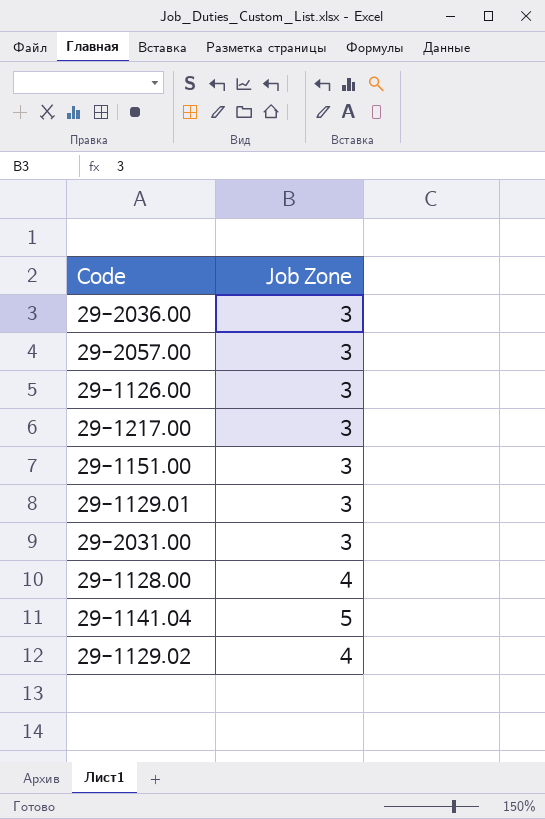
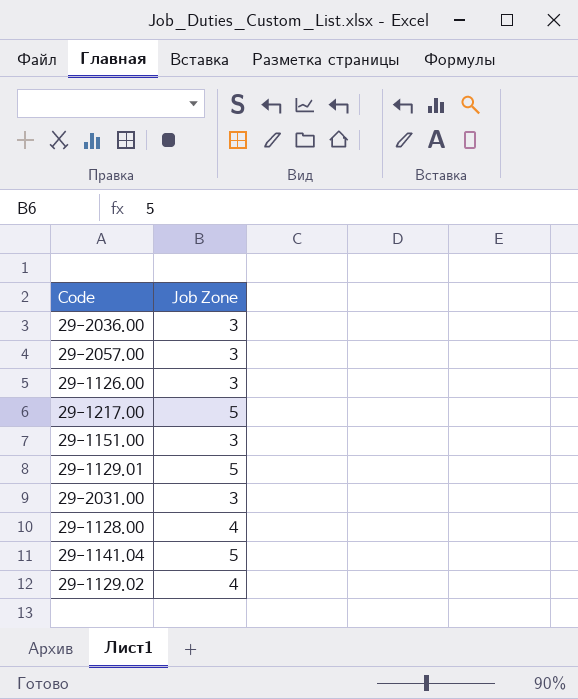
29-1217.00 | Job Zone: 3 -> 5
29-1129.01 | Job Zone: 3 -> 5

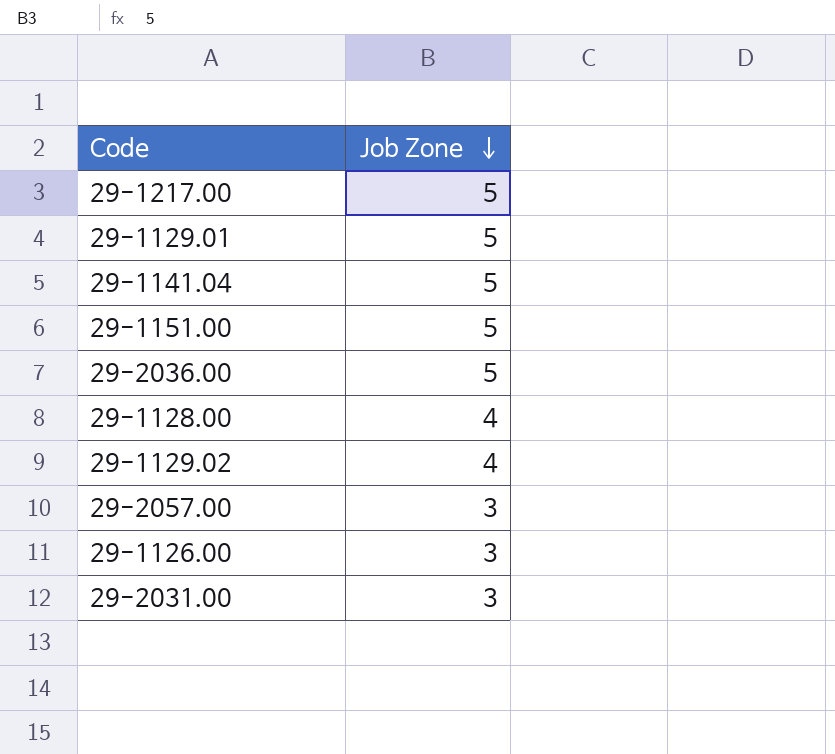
row order: none -> Job Zone descending
29-1151.00 | Job Zone: 3 -> 5
29-2036.00 | Job Zone: 3 -> 5

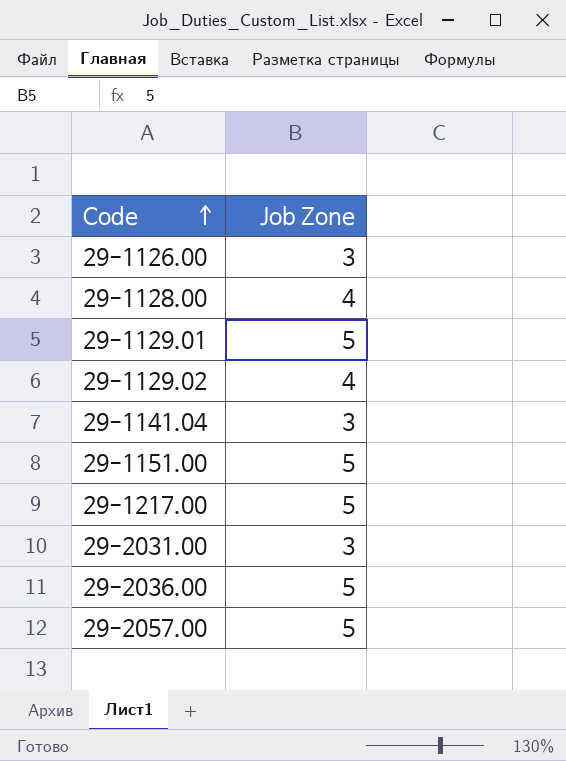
row order: Job Zone descending -> Code ascending
29-1141.04 | Job Zone: 5 -> 3
29-2057.00 | Job Zone: 3 -> 5

